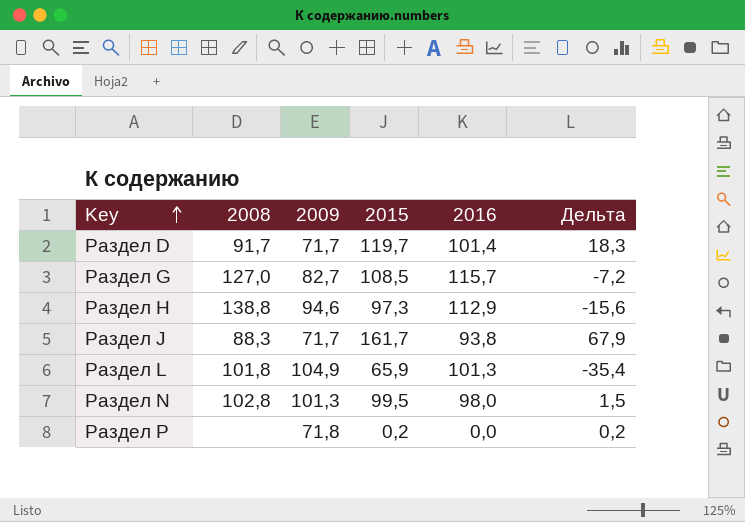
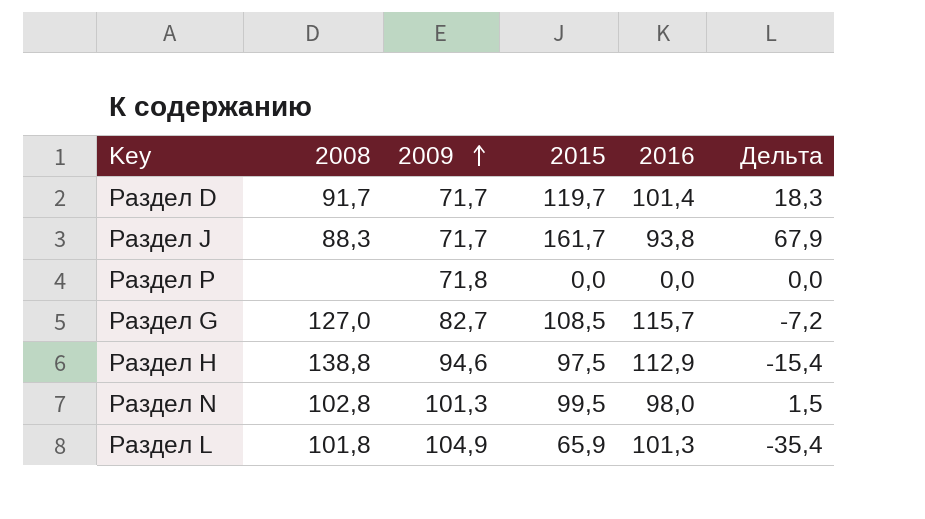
row order: Key ascending -> 2009 ascending
Раздел P | 2015: 0,2 -> 0,0
Раздел P | Дельта: 0,2 -> 0,0
Раздел H | 2015: 97,3 -> 97,5
Раздел H | Дельта: -15,6 -> -15,4

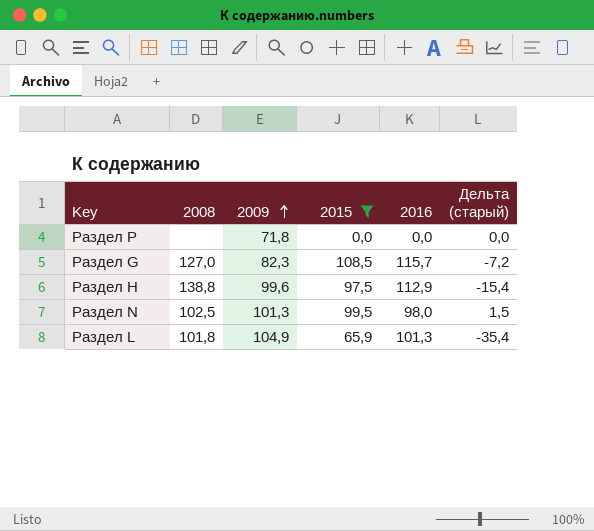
filter: none -> 2015 <= 108,5
column name: Дельта -> Дельта (старый)
Раздел G | 2009: 82,7 -> 82,3
Раздел H | 2009: 94,6 -> 99,6
Раздел N | 2008: 102,8 -> 102,5

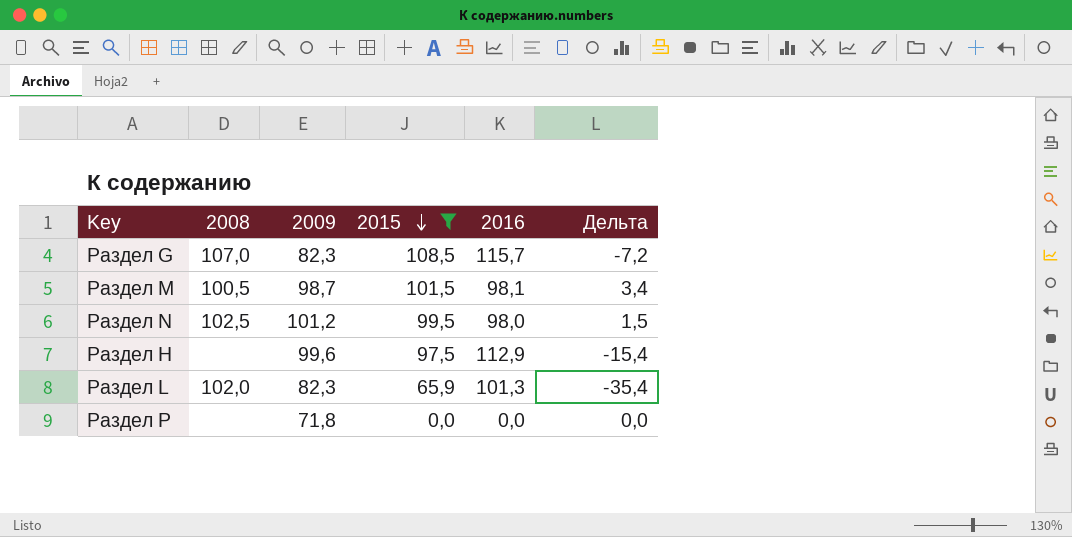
row order: 2009 ascending -> 2015 descending
column name: Дельта (старый) -> Дельта
Раздел G | 2008: 127,0 -> 107,0
row Раздел M: none -> 100,5 | 98,7 | 101,5 | 98,1 | 3,4
Раздел N | 2009: 101,3 -> 101,2
Раздел H | 2008: 138,8 -> none
Раздел L | 2008: 101,8 -> 102,0
Раздел L | 2009: 104,9 -> 82,3

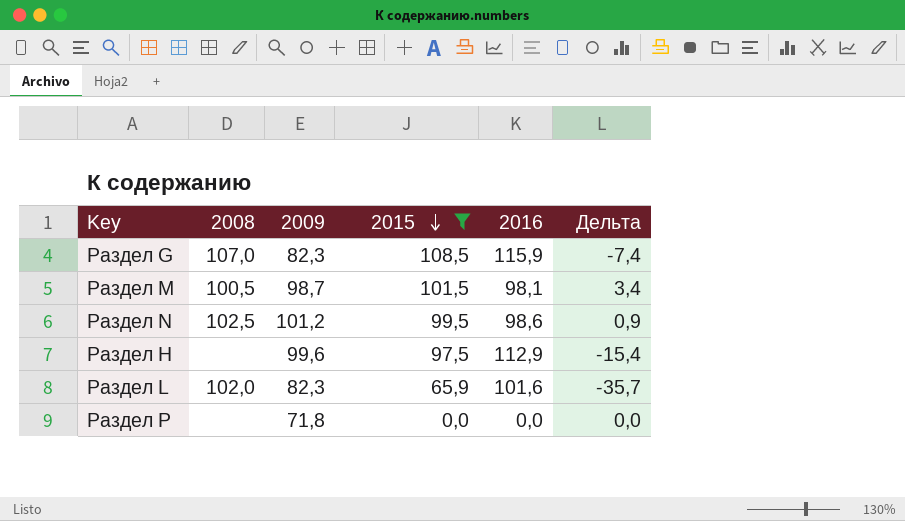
Раздел G | 2016: 115,7 -> 115,9
Раздел G | Дельта: -7,2 -> -7,4
Раздел N | 2016: 98,0 -> 98,6
Раздел N | Дельта: 1,5 -> 0,9
Раздел L | 2016: 101,3 -> 101,6
Раздел L | Дельта: -35,4 -> -35,7

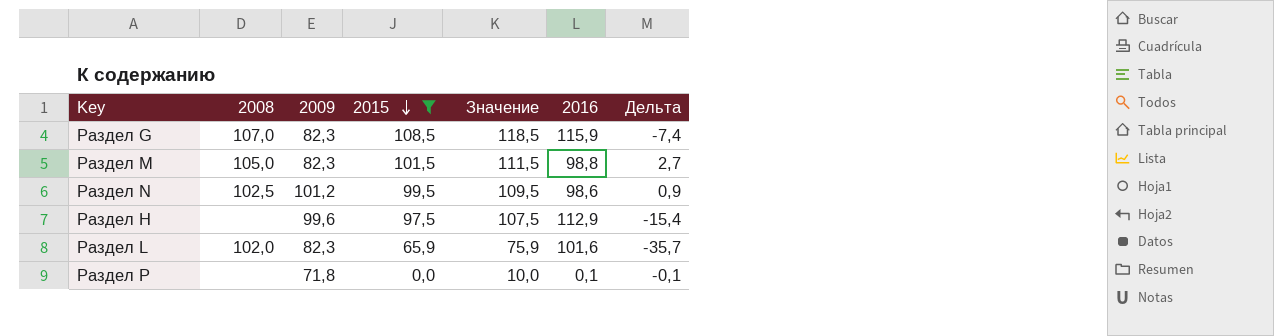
column Значение | formula: none -> [2015] + 10
Раздел M | 2008: 100,5 -> 105,0
Раздел M | 2009: 98,7 -> 82,3
Раздел M | 2016: 98,1 -> 98,8
Раздел M | Дельта: 3,4 -> 2,7
Раздел P | 2016: 0,0 -> 0,1
Раздел P | Дельта: 0,0 -> -0,1

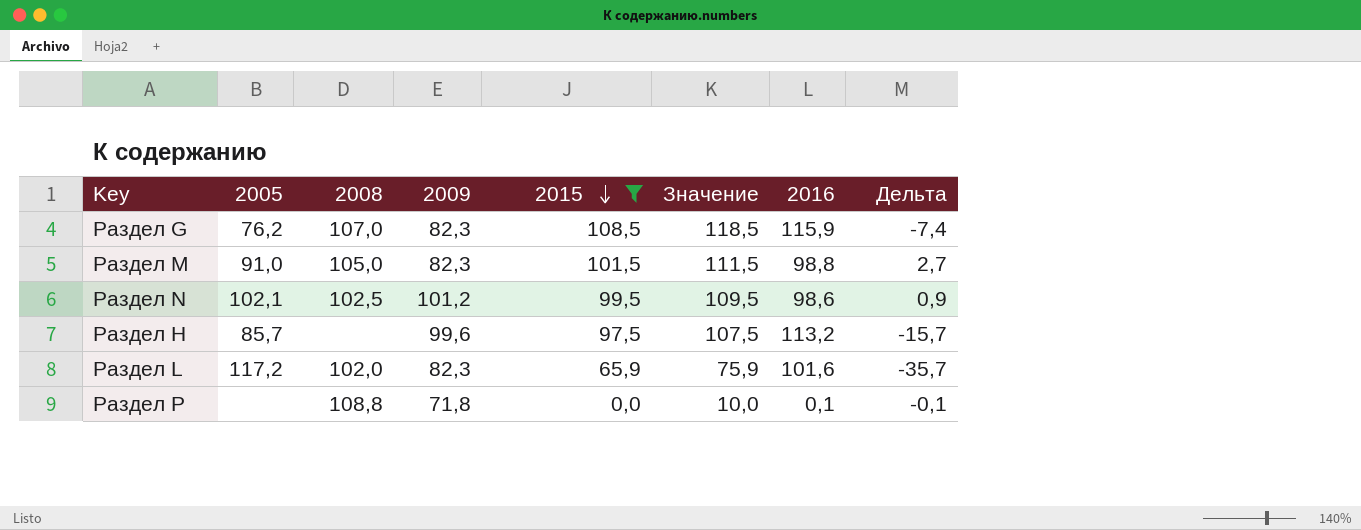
column 2005 | position: none -> 2
Раздел H | 2016: 112,9 -> 113,2
Раздел H | Дельта: -15,4 -> -15,7
Раздел P | 2008: none -> 108,8

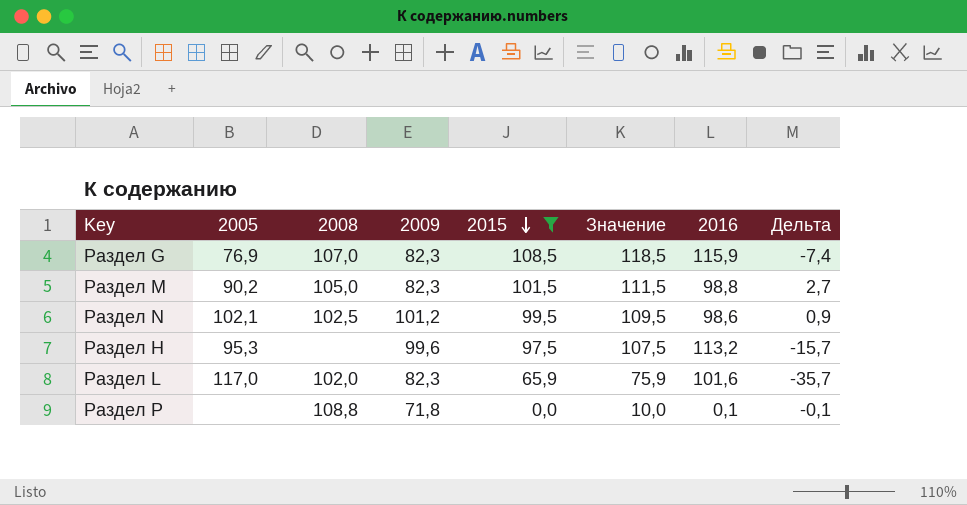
Раздел G | 2005: 76,2 -> 76,9
Раздел M | 2005: 91,0 -> 90,2
Раздел H | 2005: 85,7 -> 95,3
Раздел L | 2005: 117,2 -> 117,0

